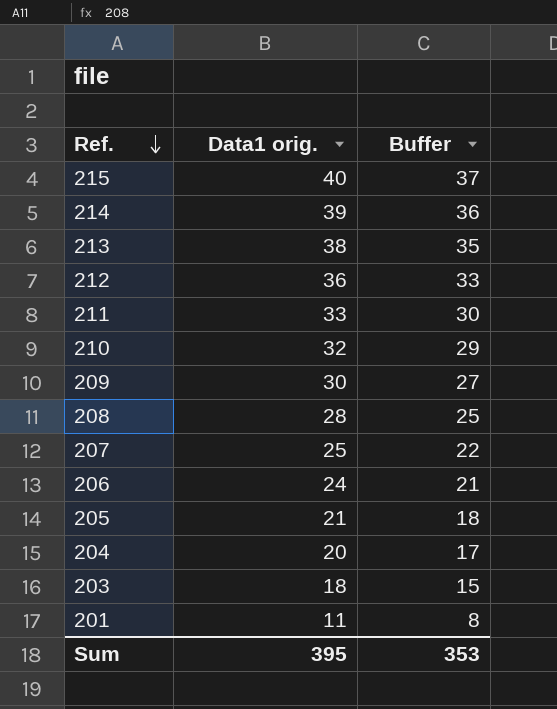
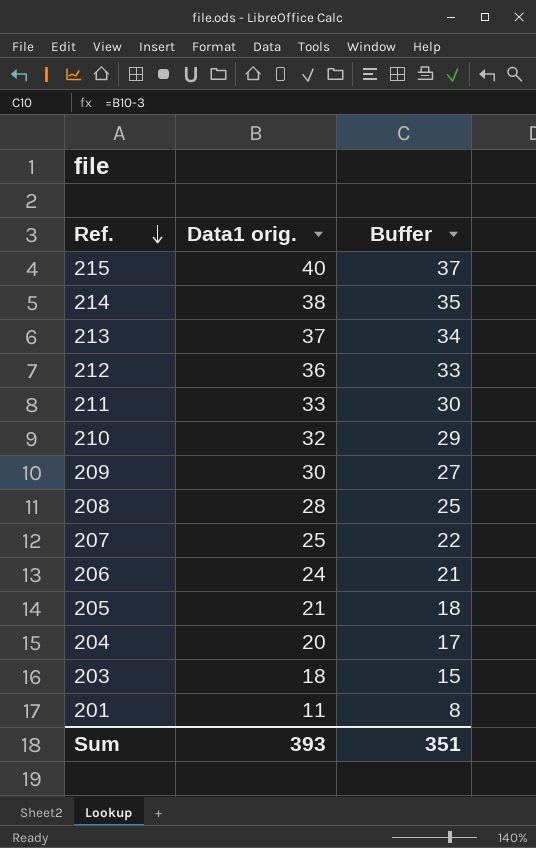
214 | Data1 orig.: 39 -> 38
214 | Buffer: 36 -> 35
213 | Data1 orig.: 38 -> 37
213 | Buffer: 35 -> 34
Sum | Data1 orig.: 395 -> 393
Sum | Buffer: 353 -> 351

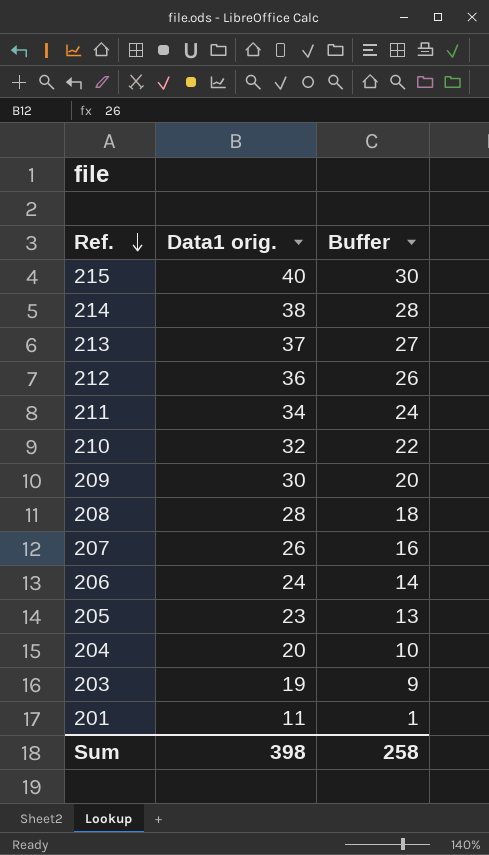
column Buffer | formula: [Data1 orig.] - 3 -> [Data1 orig.] - 10
211 | Data1 orig.: 33 -> 34
207 | Data1 orig.: 25 -> 26
205 | Data1 orig.: 21 -> 23
203 | Data1 orig.: 18 -> 19
Sum | Data1 orig.: 393 -> 398
Sum | Buffer: 351 -> 258

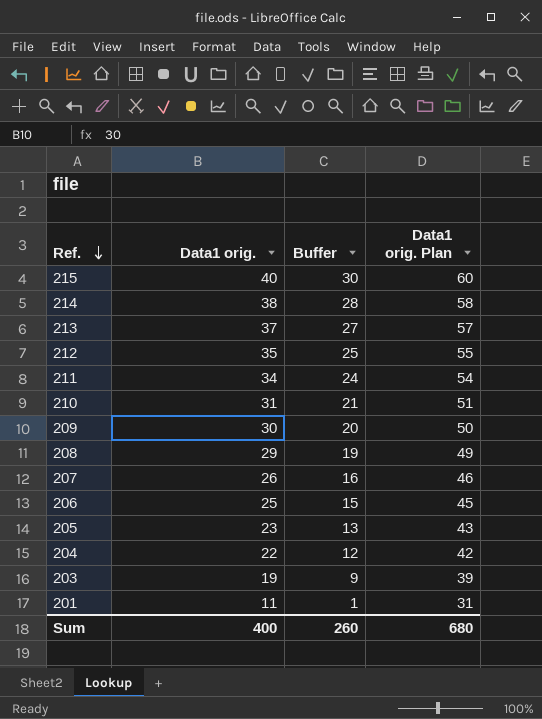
column Data1 orig. Plan | formula: none -> [Data1 orig.] + 20
212 | Data1 orig.: 36 -> 35
212 | Buffer: 26 -> 25
210 | Data1 orig.: 32 -> 31
210 | Buffer: 22 -> 21
208 | Data1 orig.: 28 -> 29
208 | Buffer: 18 -> 19
206 | Data1 orig.: 24 -> 25
206 | Buffer: 14 -> 15
204 | Data1 orig.: 20 -> 22
204 | Buffer: 10 -> 12
Sum | Data1 orig.: 398 -> 400
Sum | Buffer: 258 -> 260

